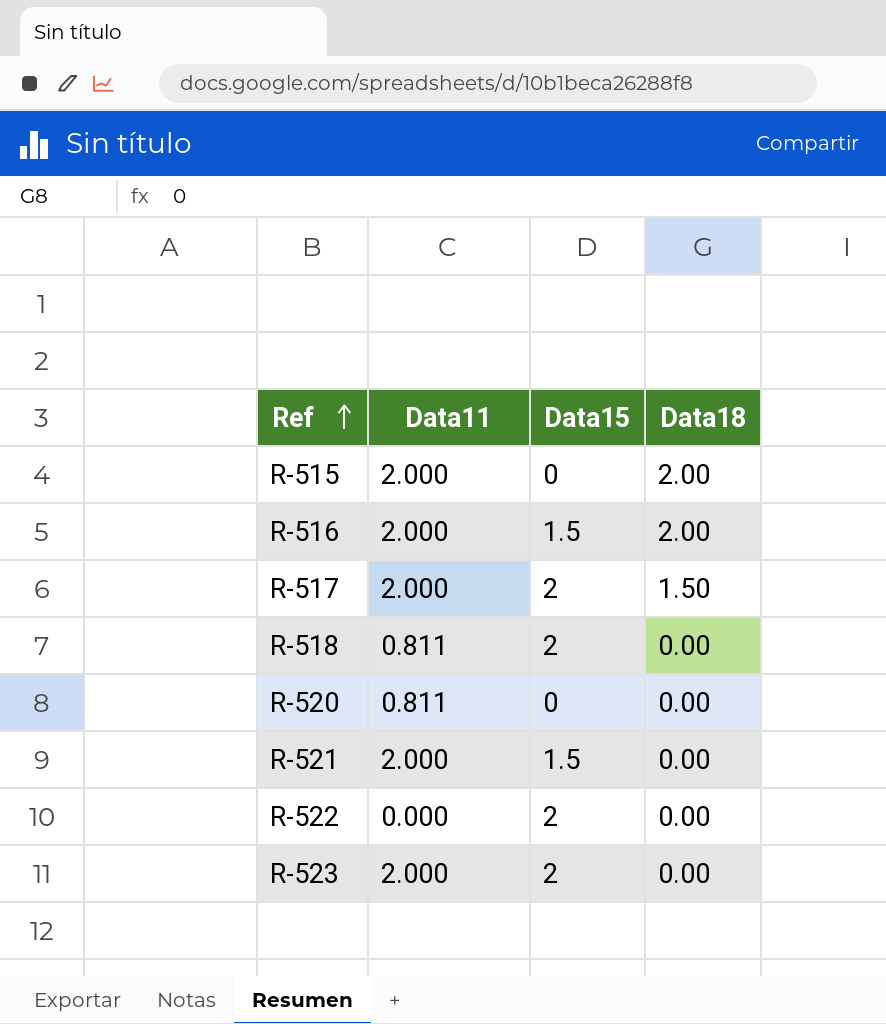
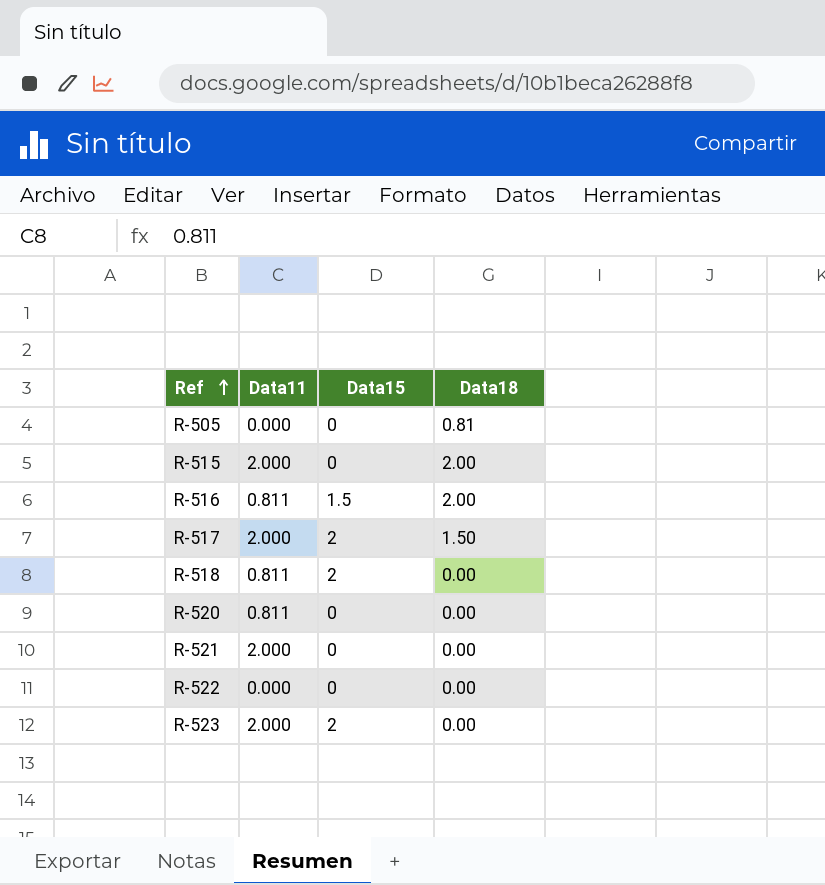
row R-505: none -> 0.000 | 0 | 0.81
R-516 | Data11: 2.000 -> 0.811
R-521 | Data15: 1.5 -> 0
R-522 | Data15: 2 -> 0

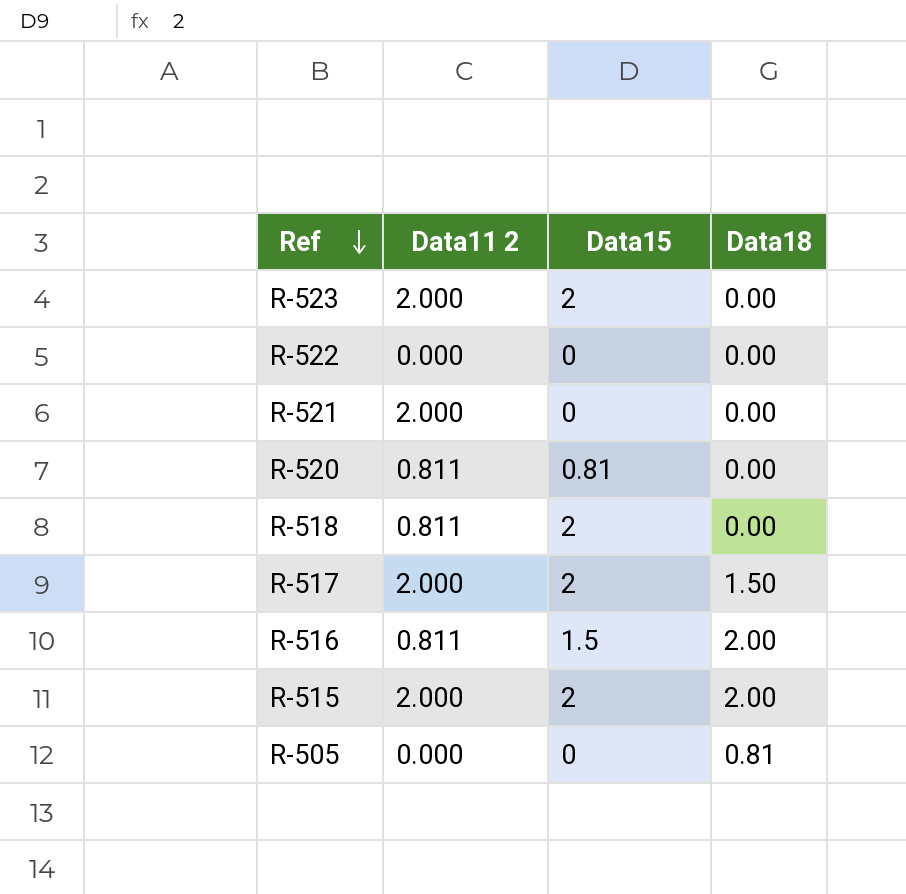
row order: Ref ascending -> Ref descending
column name: Data11 -> Data11 2
R-520 | Data15: 0 -> 0.81
R-515 | Data15: 0 -> 2

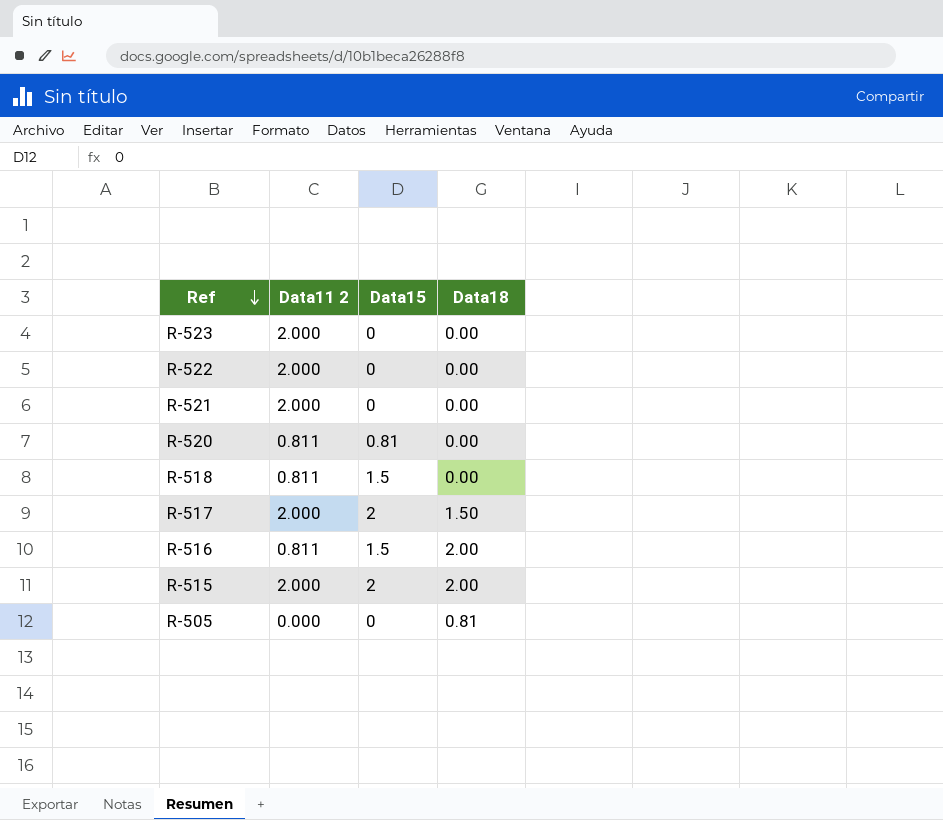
R-523 | Data15: 2 -> 0
R-522 | Data11 2: 0.000 -> 2.000
R-518 | Data15: 2 -> 1.5

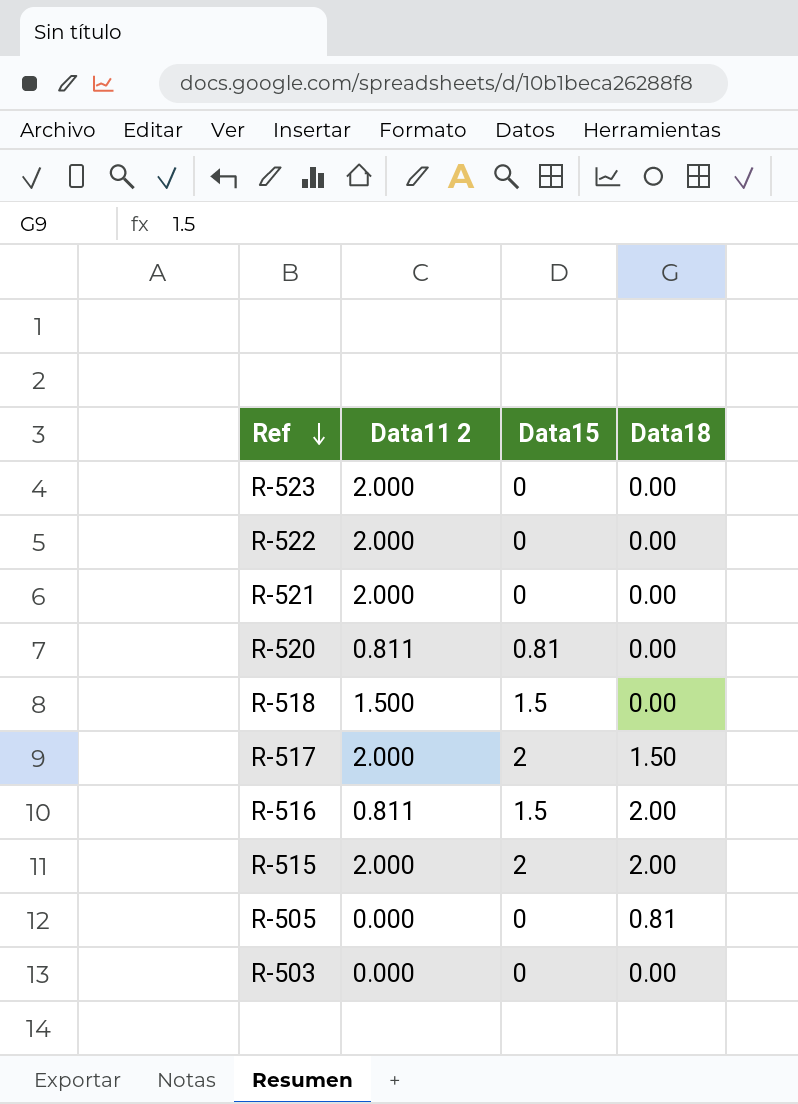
R-518 | Data11 2: 0.811 -> 1.500
row R-503: none -> 0.000 | 0 | 0.00

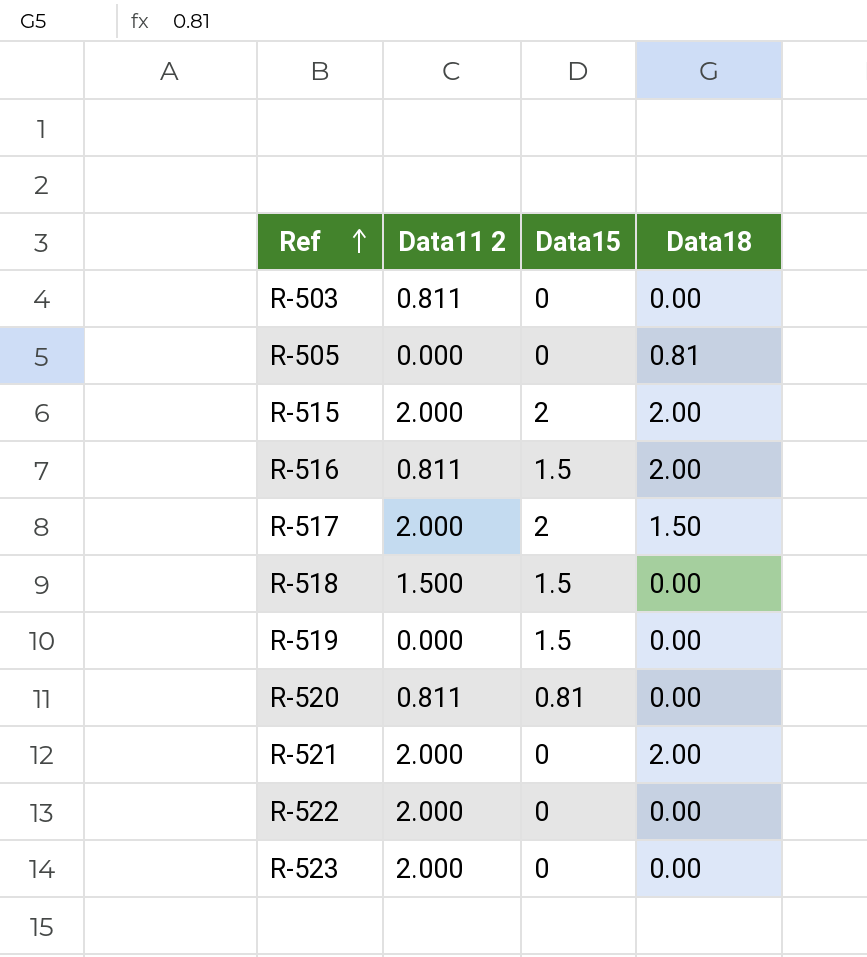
row order: Ref descending -> Ref ascending
R-503 | Data11 2: 0.000 -> 0.811
row R-519: none -> 0.000 | 1.5 | 0.00
R-521 | Data18: 0.00 -> 2.00

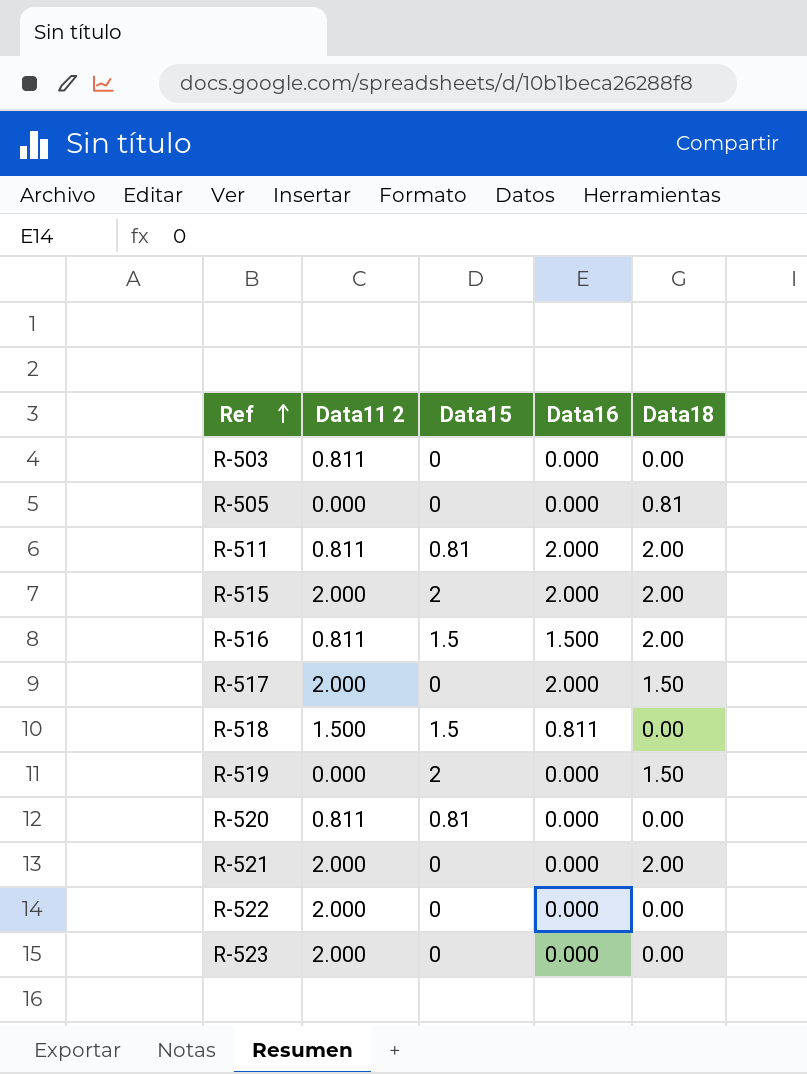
column Data16 | position: none -> 4
row R-511: none -> 0.811 | 0.81 | 2.000 | 2.00
R-517 | Data15: 2 -> 0
R-519 | Data15: 1.5 -> 2
R-519 | Data18: 0.00 -> 1.50

